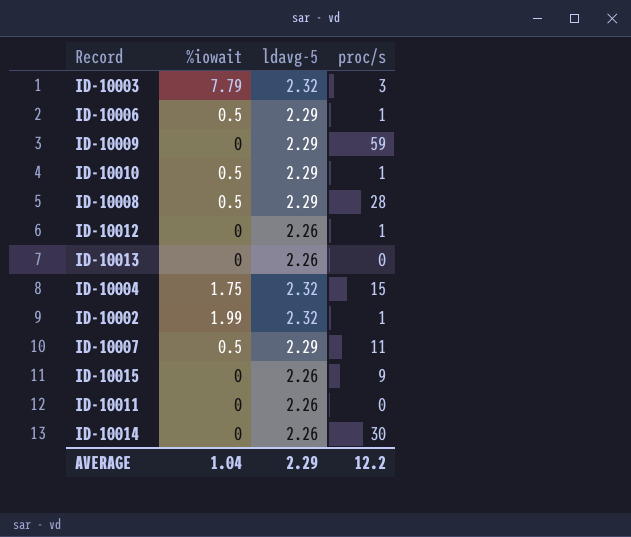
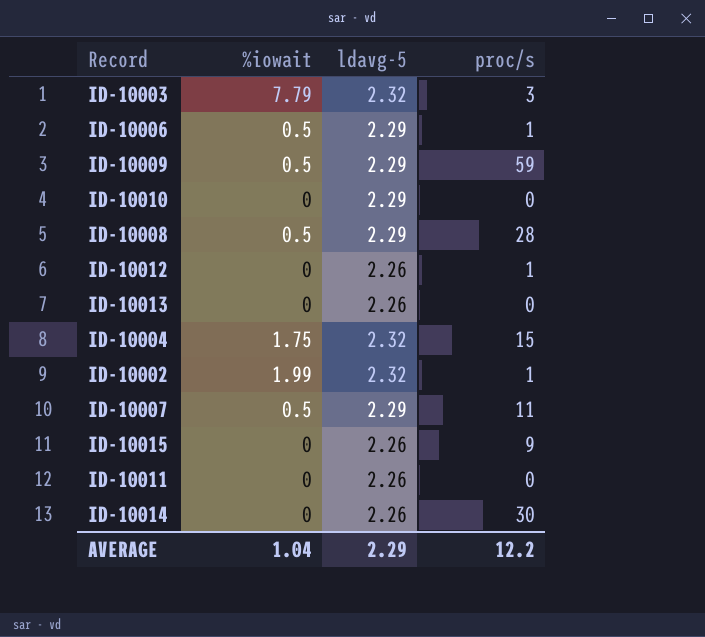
ID-10009 | %iowait: 0 -> 0.5
ID-10010 | %iowait: 0.5 -> 0
ID-10010 | proc/s: 1 -> 0

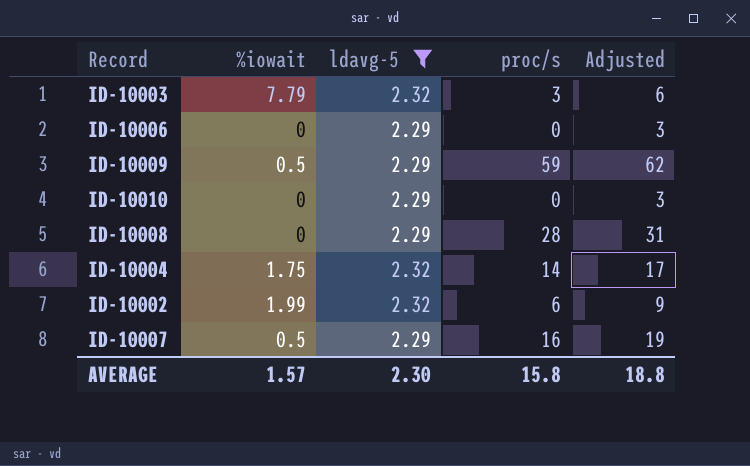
filter: none -> ldavg-5 != 2.26
column Adjusted | formula: none -> [proc/s] + 3
ID-10006 | %iowait: 0.5 -> 0
ID-10006 | proc/s: 1 -> 0
ID-10008 | %iowait: 0.5 -> 0
ID-10004 | proc/s: 15 -> 14
ID-10002 | proc/s: 1 -> 6
ID-10007 | proc/s: 11 -> 16
AVERAGE | %iowait: 1.04 -> 1.57
AVERAGE | ldavg-5: 2.29 -> 2.30
AVERAGE | proc/s: 12.2 -> 15.8

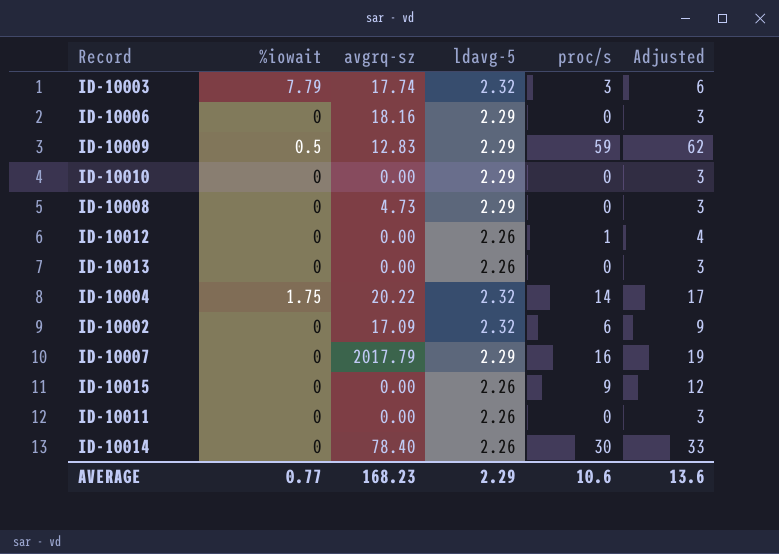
filter: ldavg-5 != 2.26 -> none
column avgrq-sz | position: none -> 3
ID-10008 | proc/s: 28 -> 0
ID-10008 | Adjusted: 31 -> 3
ID-10002 | %iowait: 1.99 -> 0
ID-10007 | %iowait: 0.5 -> 0
AVERAGE | %iowait: 1.57 -> 0.77
AVERAGE | ldavg-5: 2.30 -> 2.29
AVERAGE | proc/s: 15.8 -> 10.6
AVERAGE | Adjusted: 18.8 -> 13.6

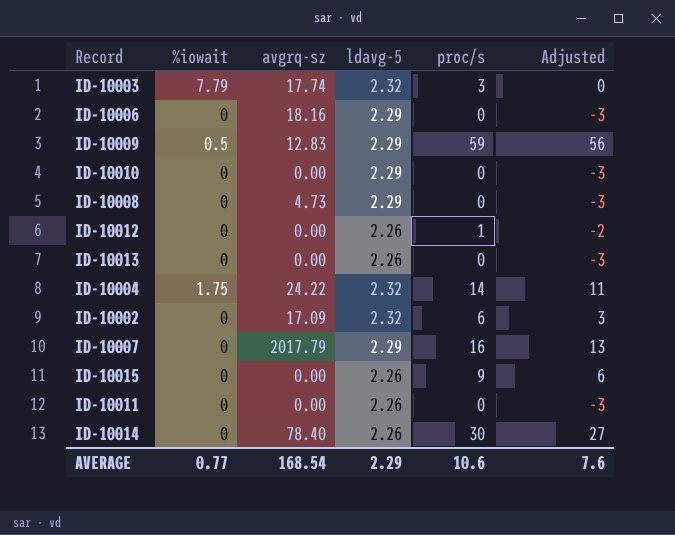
column Adjusted | formula: [proc/s] + 3 -> [proc/s] - 3
ID-10004 | avgrq-sz: 20.22 -> 24.22
AVERAGE | avgrq-sz: 168.23 -> 168.54
AVERAGE | Adjusted: 13.6 -> 7.6

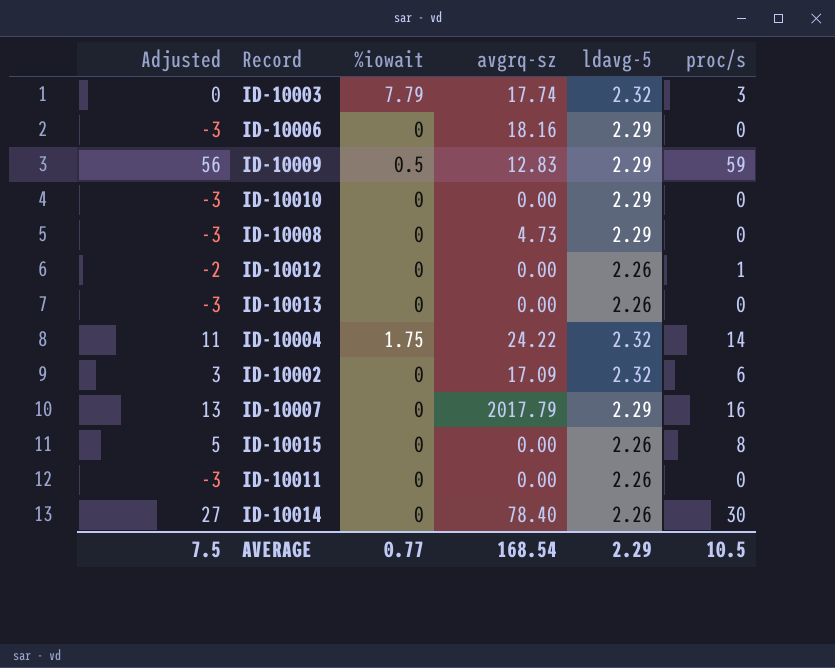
column Adjusted | position: 6 -> 1
ID-10015 | Adjusted: 6 -> 5
ID-10015 | proc/s: 9 -> 8
AVERAGE | Adjusted: 7.6 -> 7.5
AVERAGE | proc/s: 10.6 -> 10.5

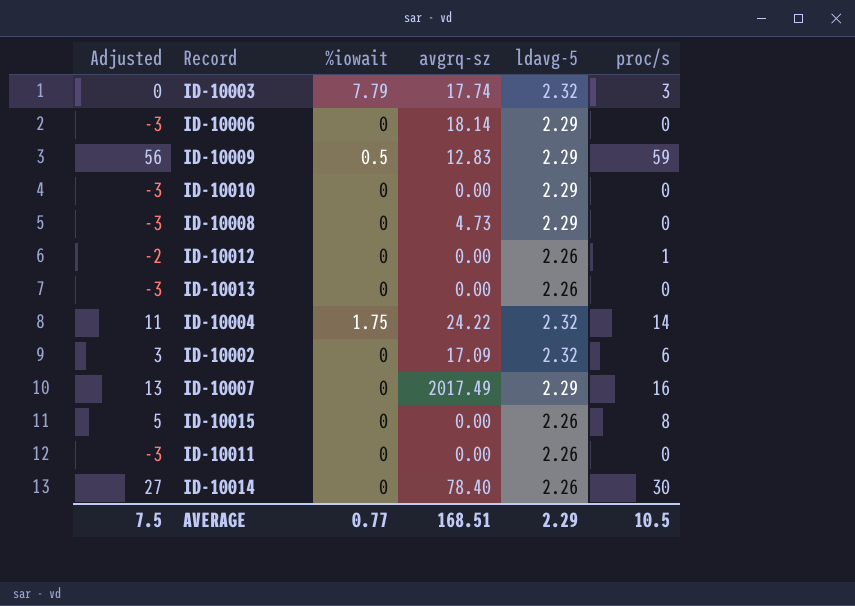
ID-10006 | avgrq-sz: 18.16 -> 18.14
ID-10007 | avgrq-sz: 2017.79 -> 2017.49
AVERAGE | avgrq-sz: 168.54 -> 168.51

